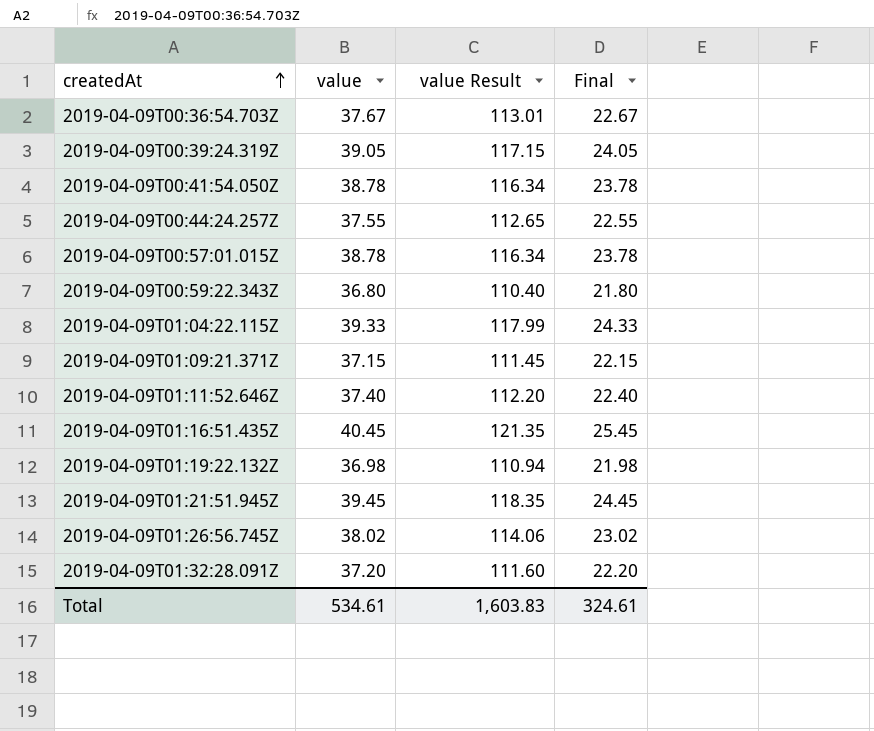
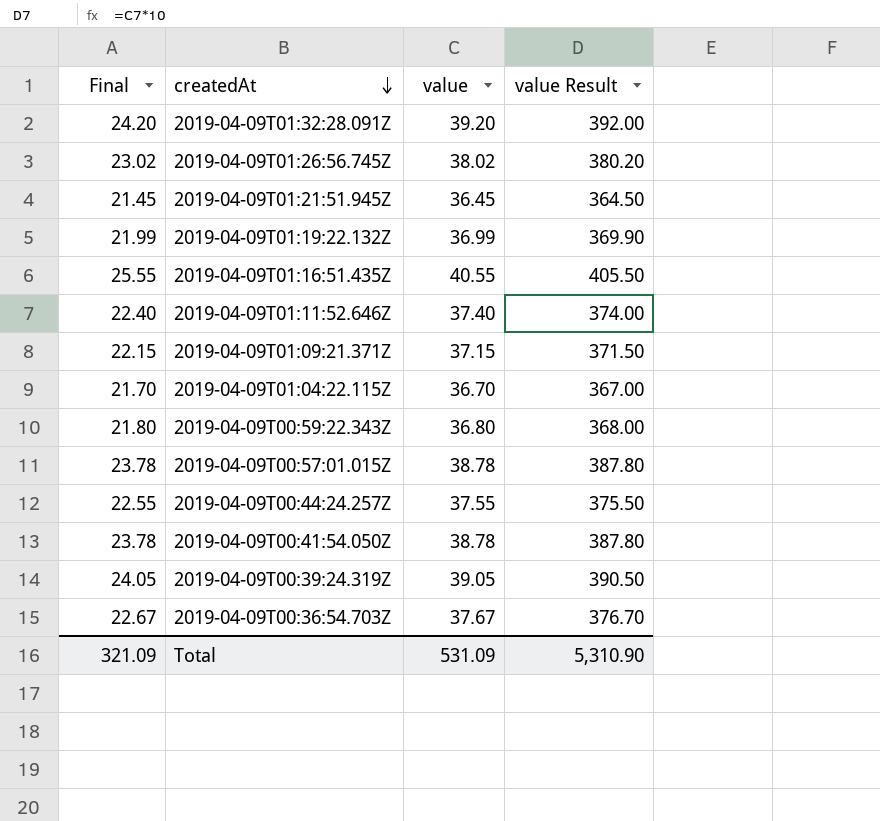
row order: createdAt ascending -> createdAt descending
column Final | position: 4 -> 1
column value Result | formula: [value] * 3 -> [value] * 10
2019-04-09T01:32:28.091Z | Final: 22.20 -> 24.20
2019-04-09T01:32:28.091Z | value: 37.20 -> 39.20
2019-04-09T01:21:51.945Z | Final: 24.45 -> 21.45
2019-04-09T01:21:51.945Z | value: 39.45 -> 36.45
2019-04-09T01:19:22.132Z | Final: 21.98 -> 21.99
2019-04-09T01:19:22.132Z | value: 36.98 -> 36.99
2019-04-09T01:16:51.435Z | Final: 25.45 -> 25.55
2019-04-09T01:16:51.435Z | value: 40.45 -> 40.55
2019-04-09T01:04:22.115Z | Final: 24.33 -> 21.70
2019-04-09T01:04:22.115Z | value: 39.33 -> 36.70
Total | Final: 324.61 -> 321.09
Total | value: 534.61 -> 531.09
Total | value Result: 1,603.83 -> 5,310.90

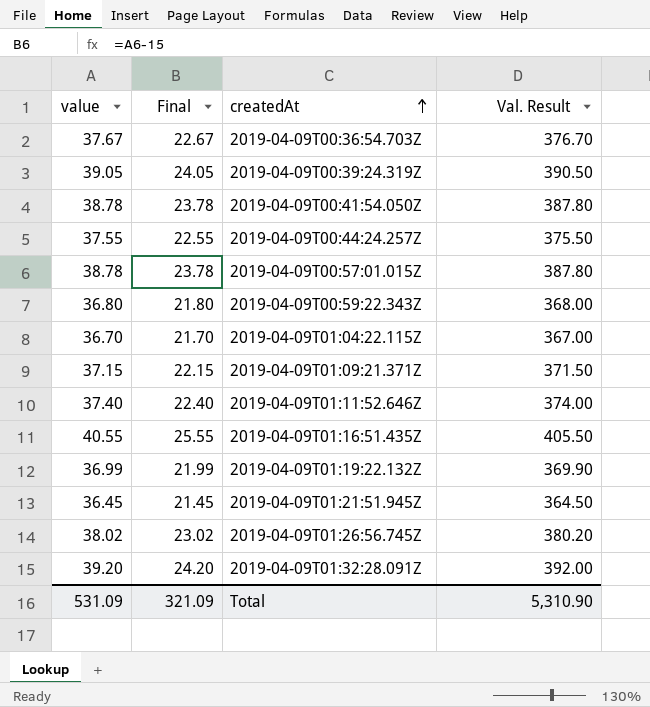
row order: createdAt descending -> createdAt ascending
column value | position: 3 -> 1
column name: value Result -> Val. Result

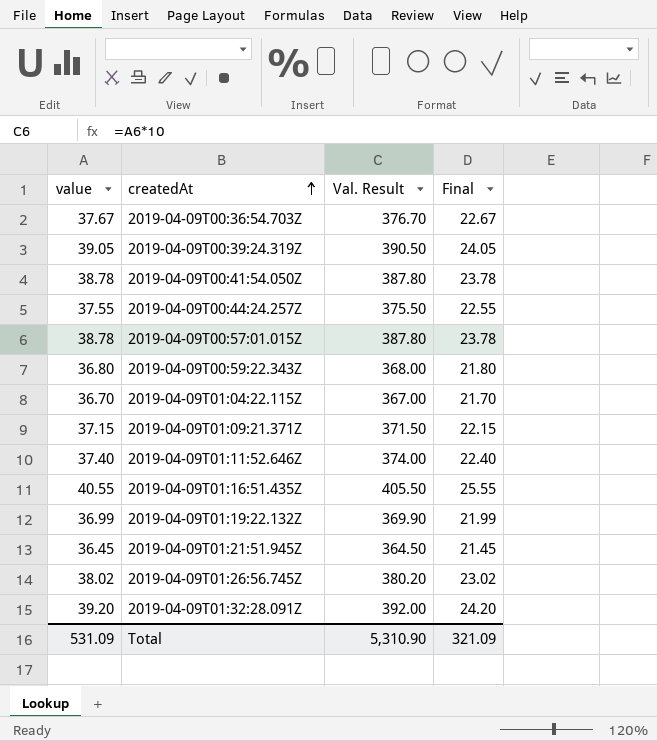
column Final | position: 2 -> 4

